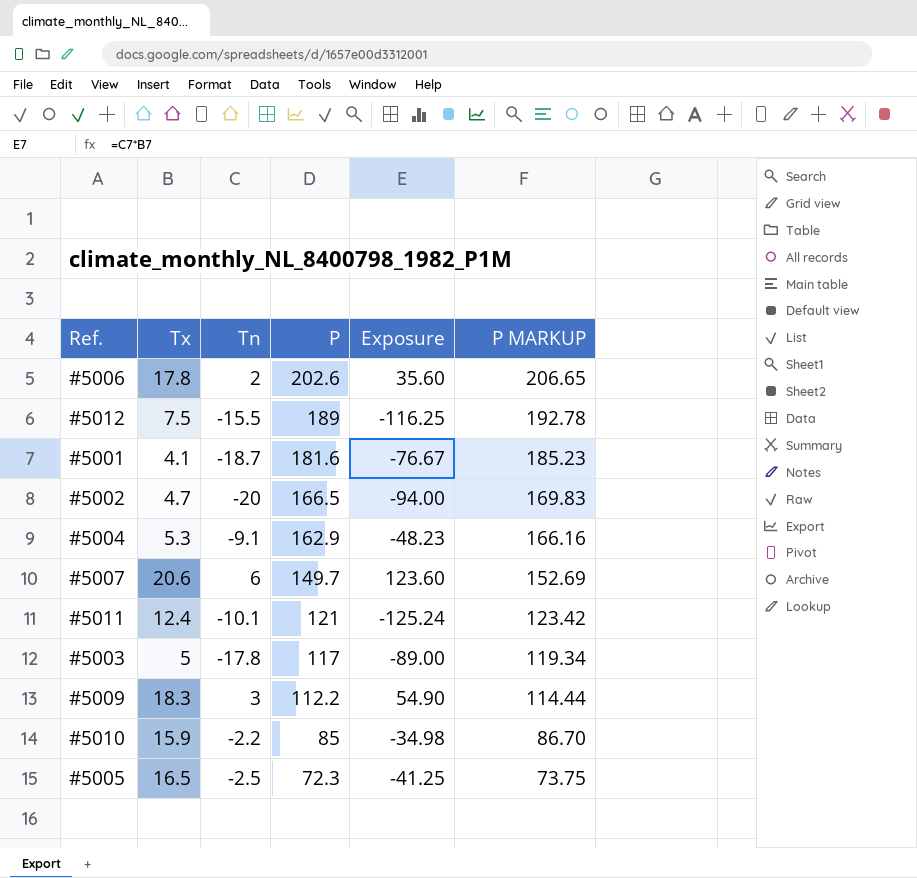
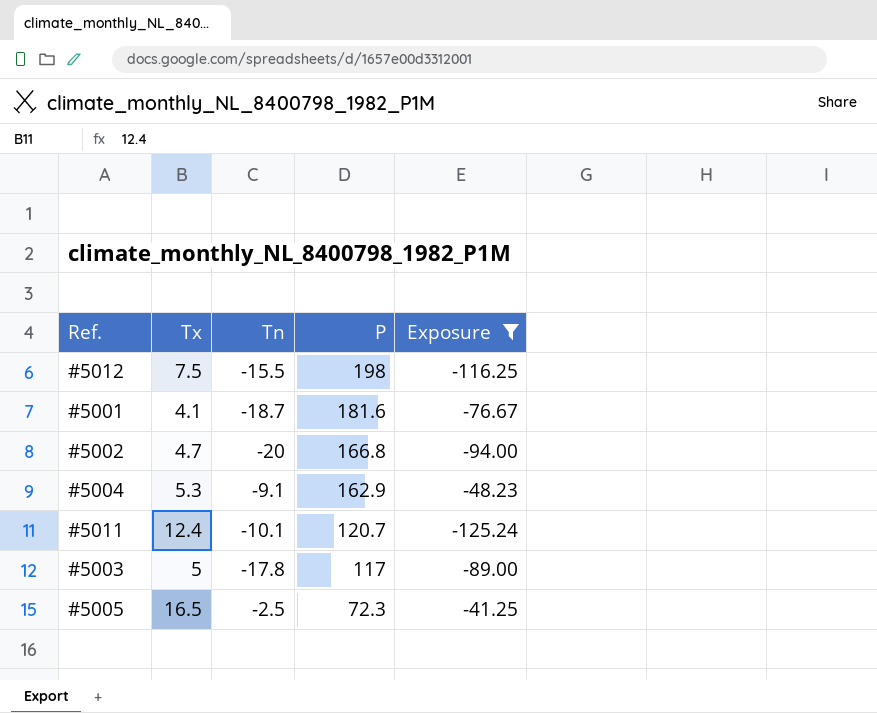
filter: none -> Exposure <= -41.25
column P MARKUP | formula: [P] * 1.02 -> none
#5012 | P: 189 -> 198
#5002 | P: 166.5 -> 166.8
#5011 | P: 121 -> 120.7

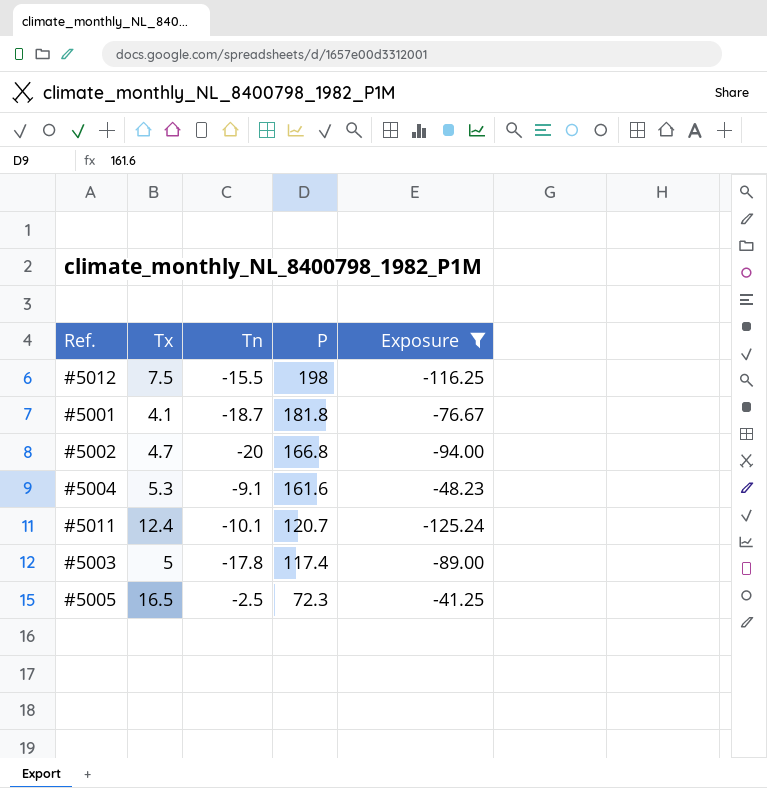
#5001 | P: 181.6 -> 181.8
#5004 | P: 162.9 -> 161.6
#5003 | P: 117 -> 117.4

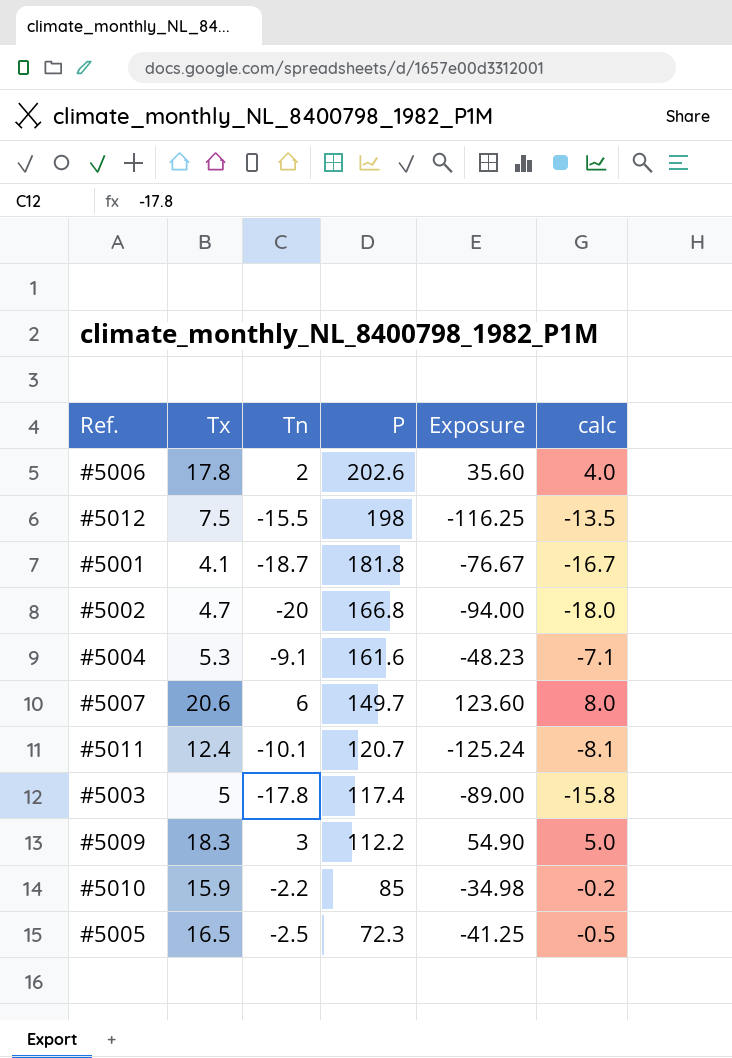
filter: Exposure <= -41.25 -> none
column calc | formula: none -> [Tn] + 2

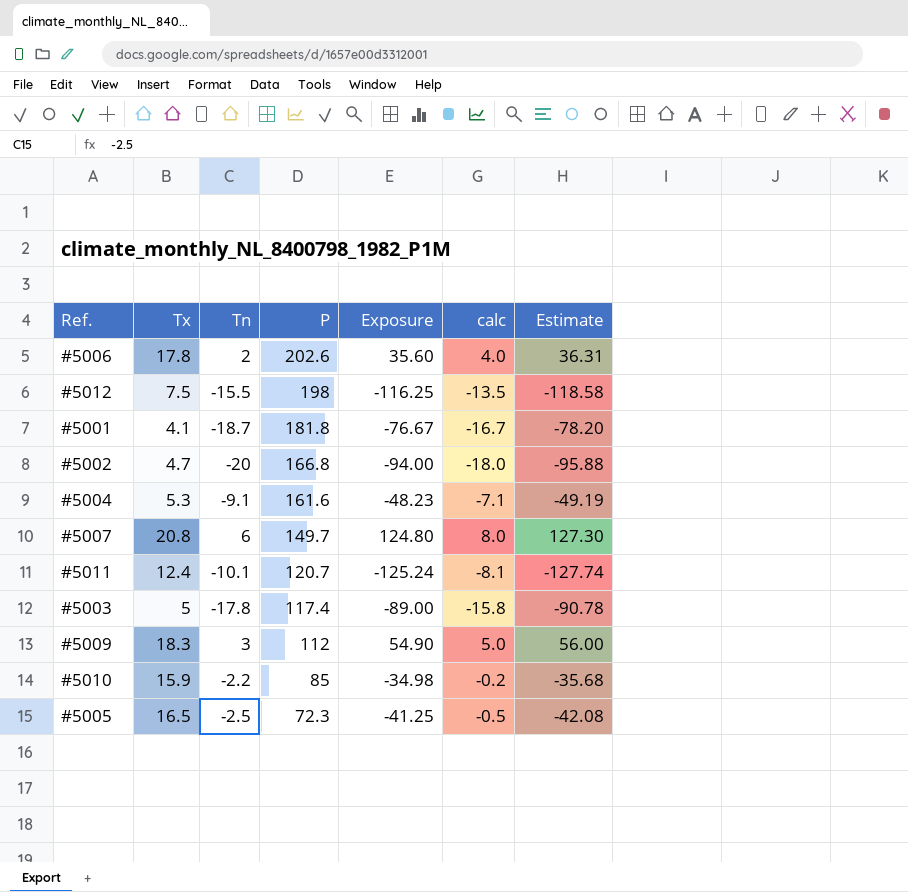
column Estimate | formula: none -> [Exposure] * 1.02
#5007 | Tx: 20.6 -> 20.8
#5007 | Exposure: 123.60 -> 124.80
#5009 | P: 112.2 -> 112

